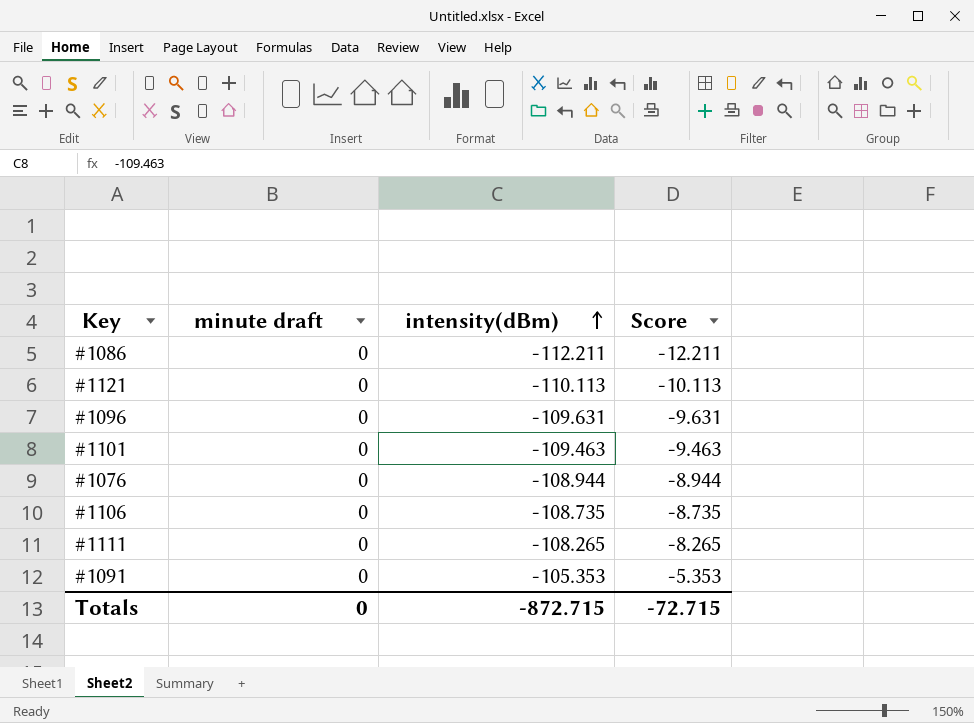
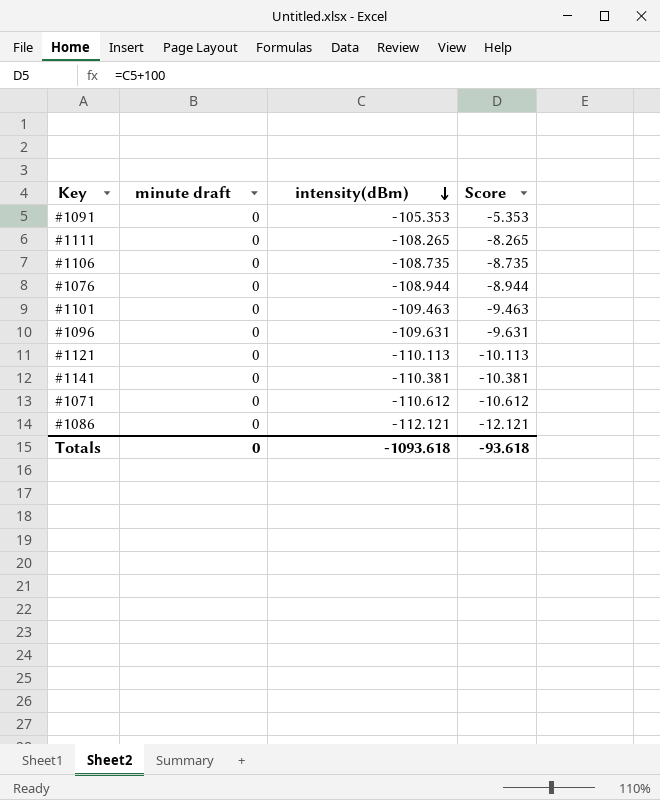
row order: intensity(dBm) ascending -> intensity(dBm) descending
row #1141: none -> 0 | -110.381 | -10.381
row #1071: none -> 0 | -110.612 | -10.612
#1086 | intensity(dBm): -112.211 -> -112.121
#1086 | Score: -12.211 -> -12.121
Totals | intensity(dBm): -872.715 -> -1093.618
Totals | Score: -72.715 -> -93.618

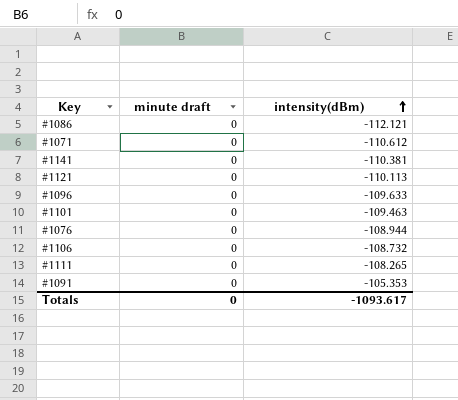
row order: intensity(dBm) descending -> intensity(dBm) ascending
column Score | formula: [intensity(dBm)] + 100 -> none
#1096 | intensity(dBm): -109.631 -> -109.633
#1106 | intensity(dBm): -108.735 -> -108.732
Totals | intensity(dBm): -1093.618 -> -1093.617

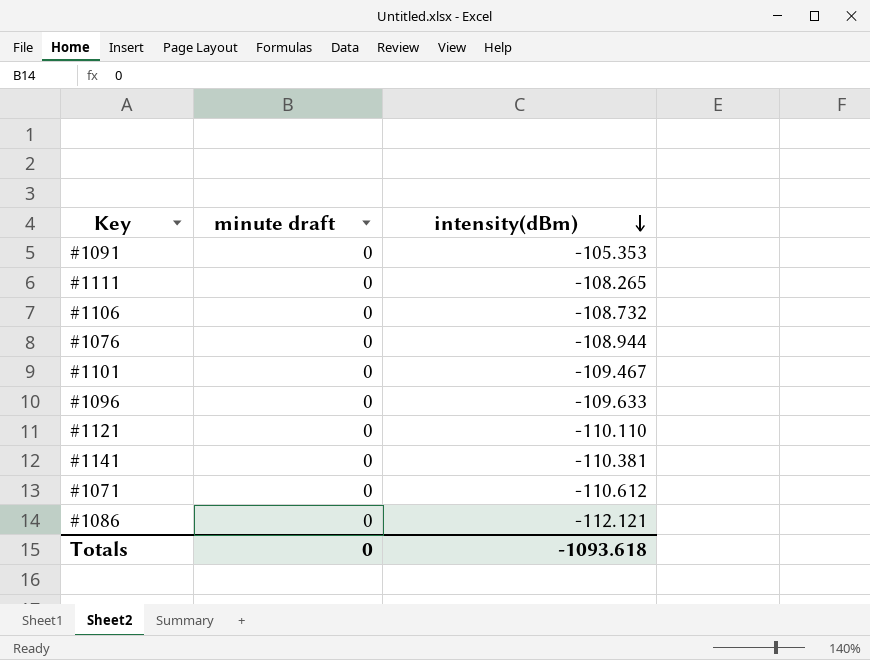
row order: intensity(dBm) ascending -> intensity(dBm) descending
#1101 | intensity(dBm): -109.463 -> -109.467
#1121 | intensity(dBm): -110.113 -> -110.110
Totals | intensity(dBm): -1093.617 -> -1093.618

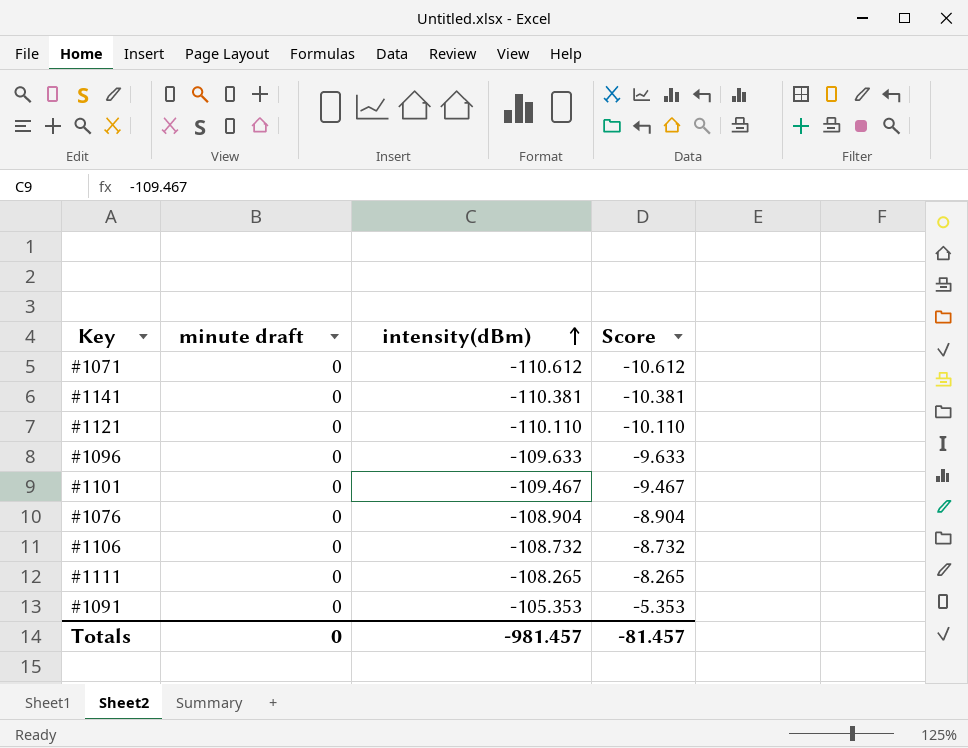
row order: intensity(dBm) descending -> intensity(dBm) ascending
column Score | formula: none -> [intensity(dBm)] + 100
row #1086: 0 | -112.121 -> none
#1076 | intensity(dBm): -108.944 -> -108.904
Totals | intensity(dBm): -1093.618 -> -981.457

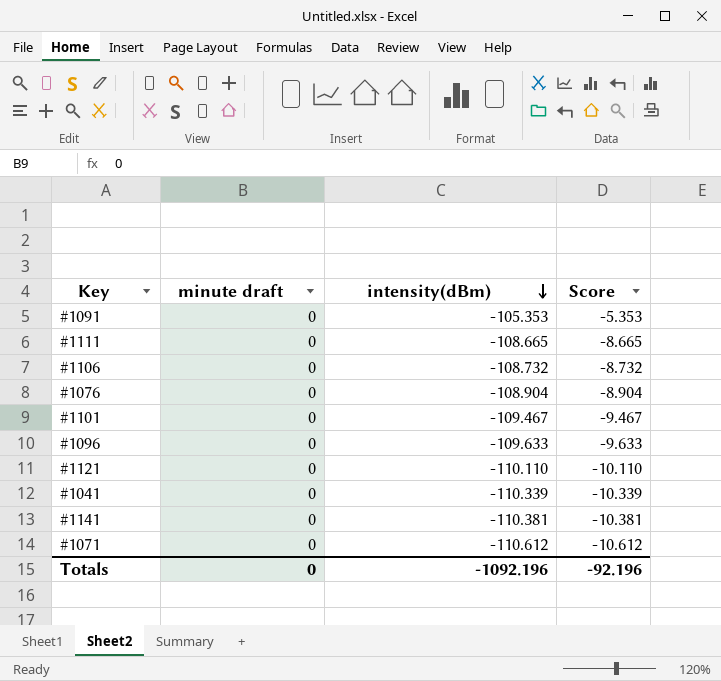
row order: intensity(dBm) ascending -> intensity(dBm) descending
#1111 | intensity(dBm): -108.265 -> -108.665
#1111 | Score: -8.265 -> -8.665
row #1041: none -> 0 | -110.339 | -10.339
Totals | intensity(dBm): -981.457 -> -1092.196
Totals | Score: -81.457 -> -92.196

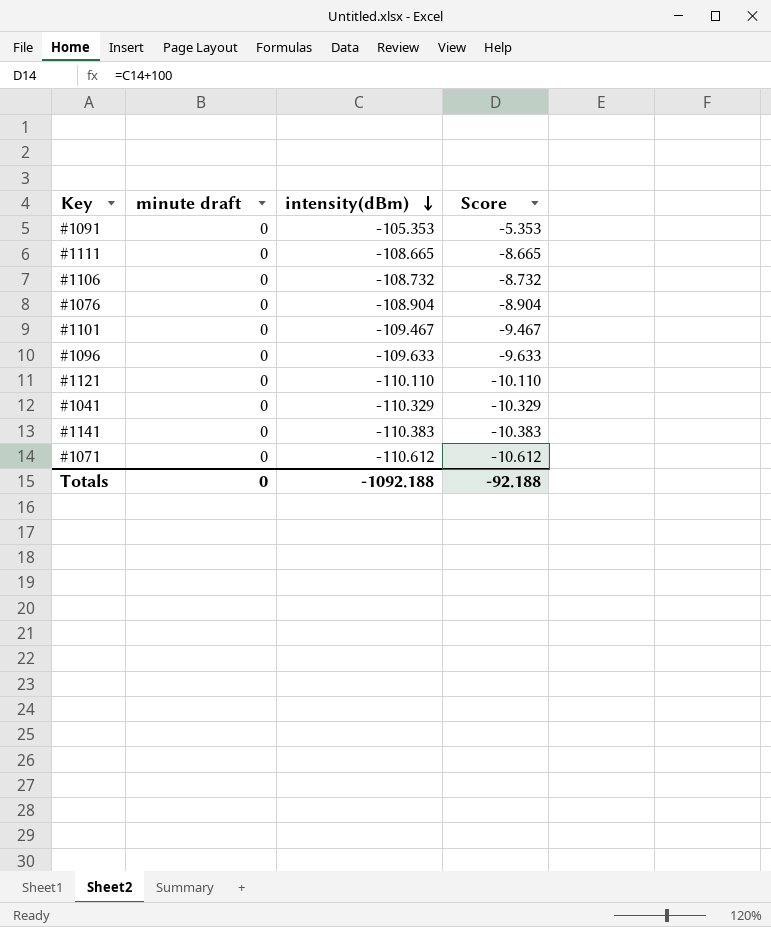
#1041 | intensity(dBm): -110.339 -> -110.329
#1041 | Score: -10.339 -> -10.329
#1141 | intensity(dBm): -110.381 -> -110.383
#1141 | Score: -10.381 -> -10.383
Totals | intensity(dBm): -1092.196 -> -1092.188
Totals | Score: -92.196 -> -92.188

